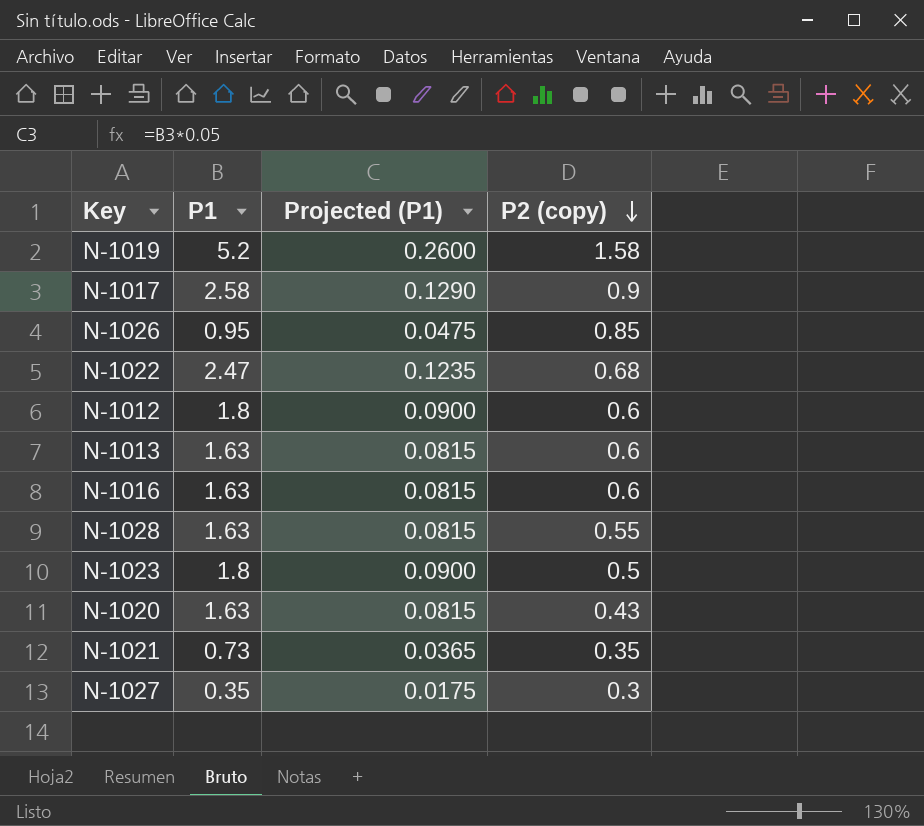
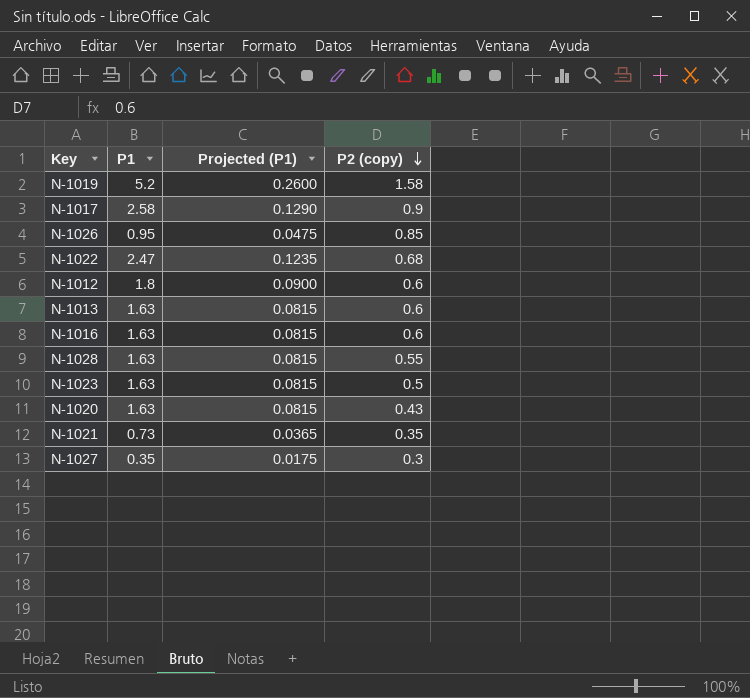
N-1023 | P1: 1.8 -> 1.63
N-1023 | Projected (P1): 0.0900 -> 0.0815

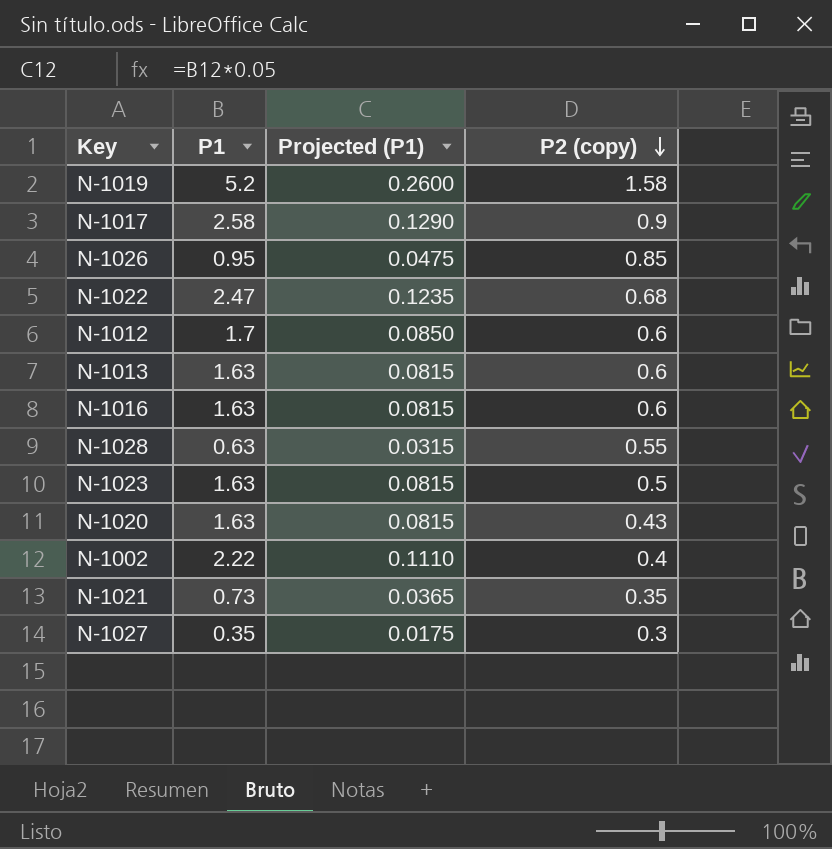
N-1012 | P1: 1.8 -> 1.7
N-1012 | Projected (P1): 0.0900 -> 0.0850
N-1028 | P1: 1.63 -> 0.63
N-1028 | Projected (P1): 0.0815 -> 0.0315
row N-1002: none -> 2.22 | 0.1110 | 0.4

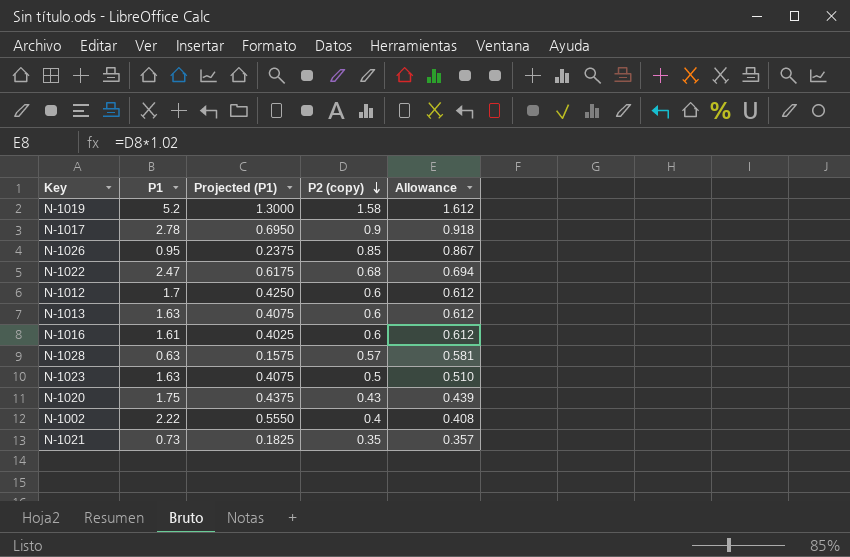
column Projected (P1) | formula: [P1] * 0.05 -> [P1] * 0.25
column Allowance | formula: none -> [P2 (copy)] * 1.02
row N-1027: 0.35 | 0.0175 | 0.3 -> none
N-1017 | P1: 2.58 -> 2.78
N-1016 | P1: 1.63 -> 1.61
N-1028 | P2 (copy): 0.55 -> 0.57
N-1020 | P1: 1.63 -> 1.75

